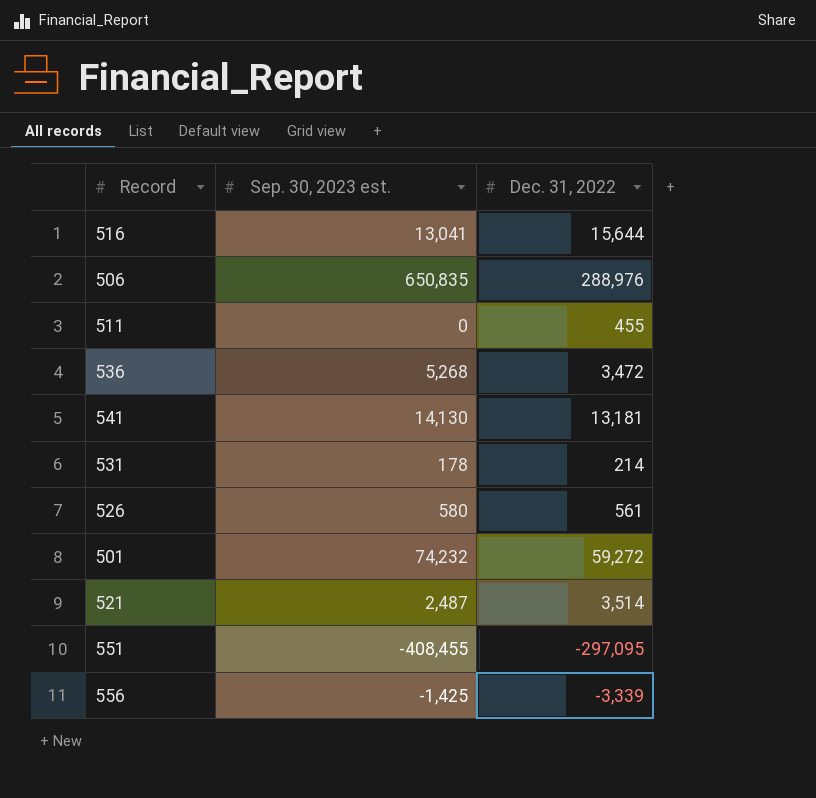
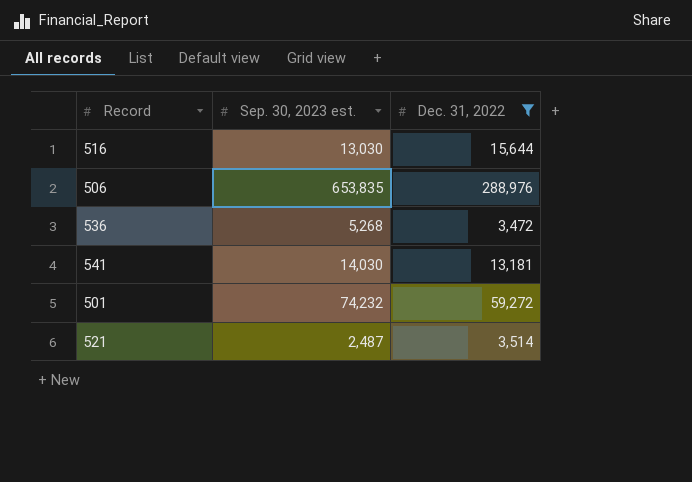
filter: none -> Dec. 31, 2022 >= 3,472
516 | Sep. 30, 2023 est.: 13,041 -> 13,030
506 | Sep. 30, 2023 est.: 650,835 -> 653,835
541 | Sep. 30, 2023 est.: 14,130 -> 14,030

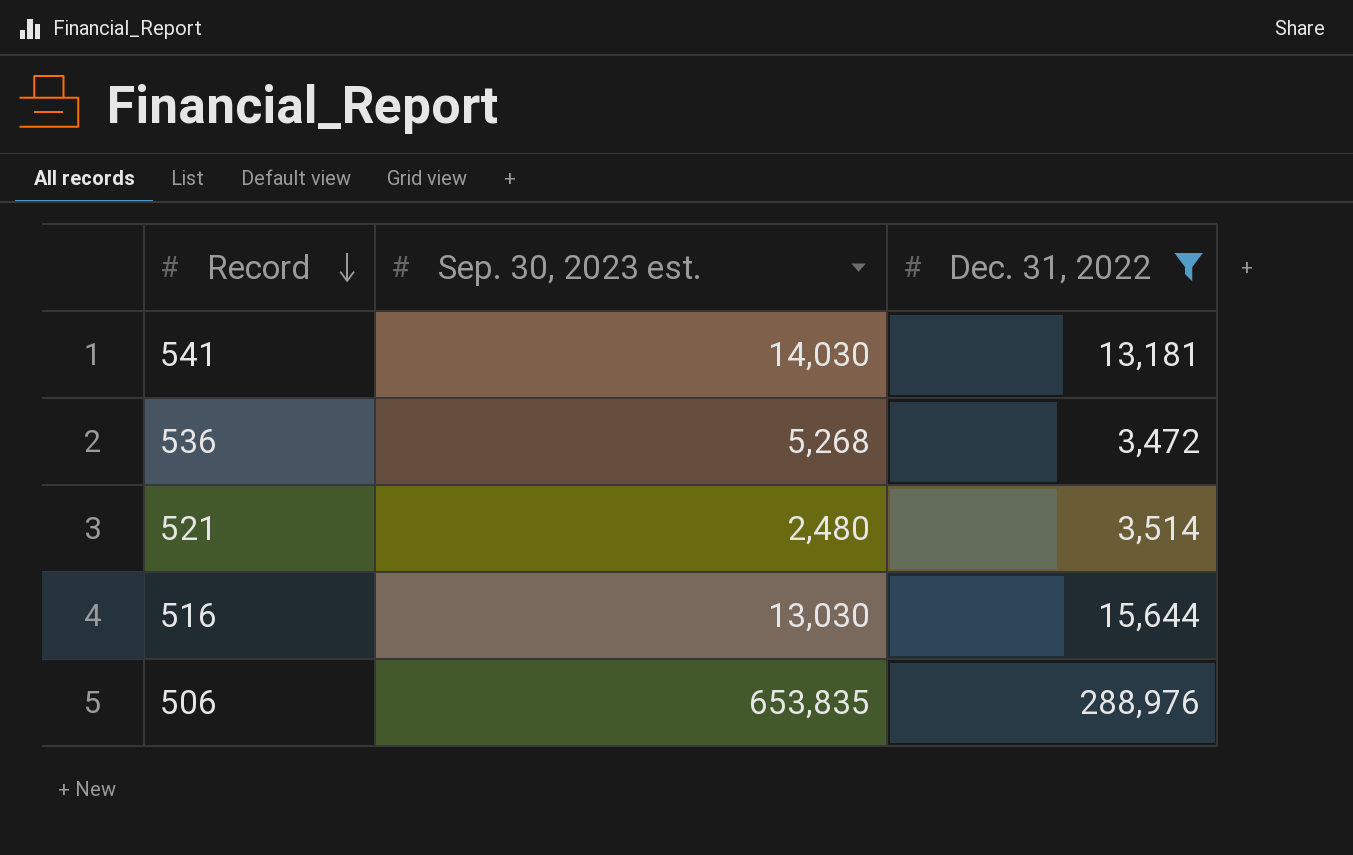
row order: none -> Record descending
row 501: 74,232 | 59,272 -> none
521 | Sep. 30, 2023 est.: 2,487 -> 2,480

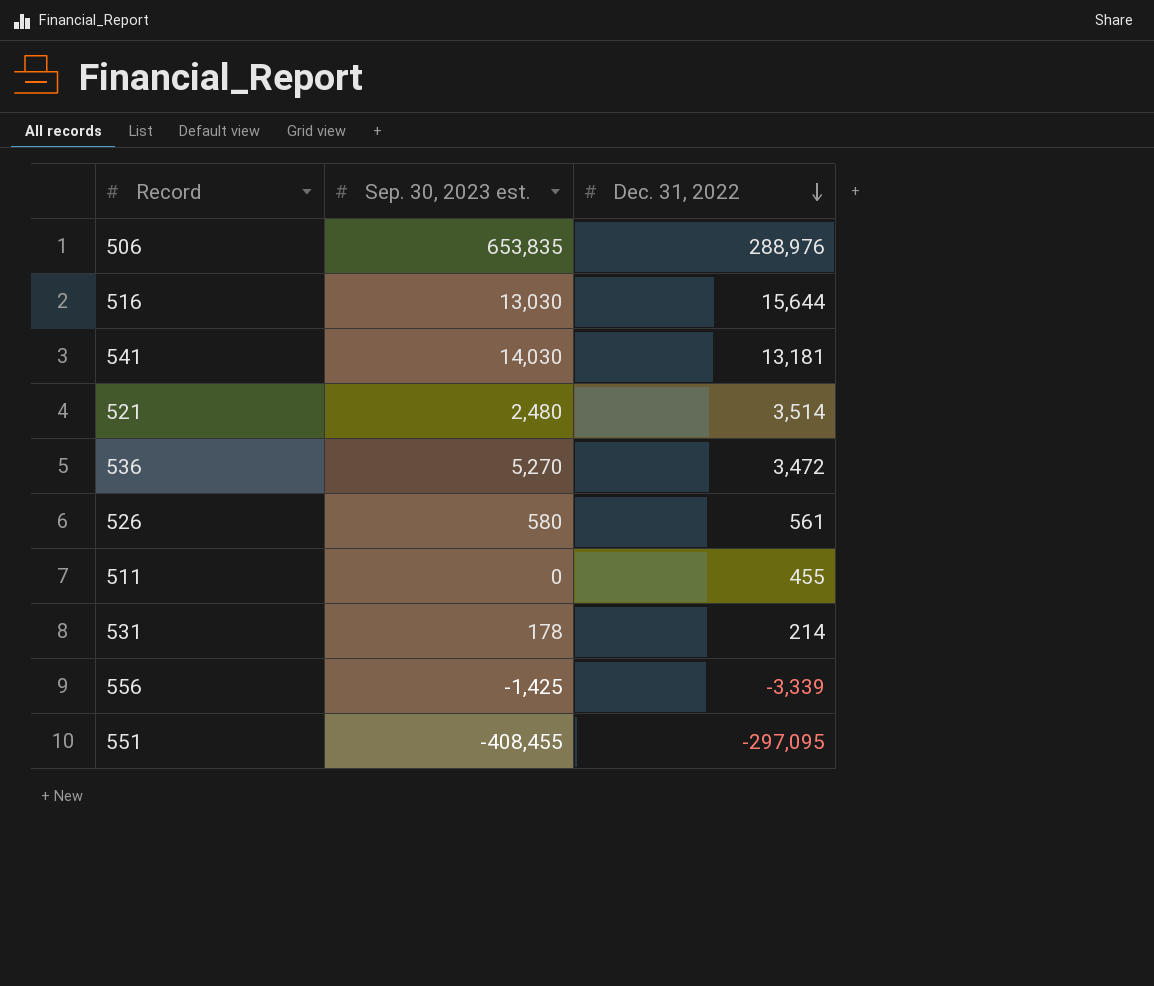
filter: Dec. 31, 2022 >= 3,472 -> none
row order: Record descending -> Dec. 31, 2022 descending
536 | Sep. 30, 2023 est.: 5,268 -> 5,270

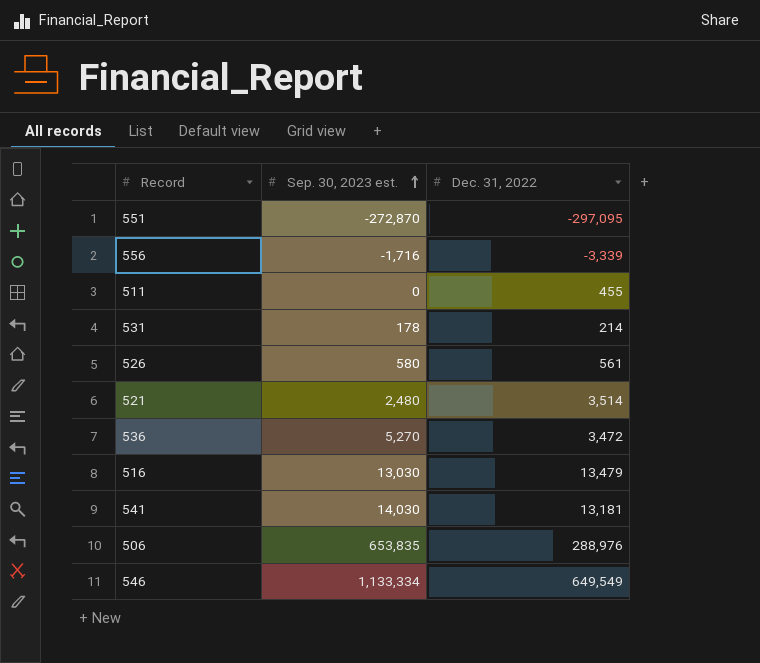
row order: Dec. 31, 2022 descending -> Sep. 30, 2023 est. ascending
551 | Sep. 30, 2023 est.: -408,455 -> -272,870
556 | Sep. 30, 2023 est.: -1,425 -> -1,716
516 | Dec. 31, 2022: 15,644 -> 13,479
row 546: none -> 1,133,334 | 649,549

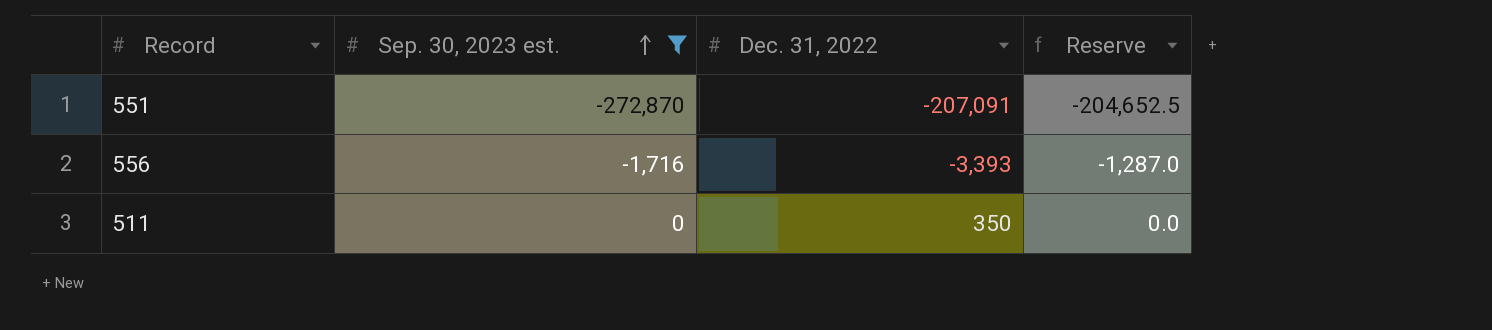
filter: none -> Sep. 30, 2023 est. <= 0
column Reserve | formula: none -> [Sep. 30, 2023 est.] * 0.75
551 | Dec. 31, 2022: -297,095 -> -207,091
556 | Dec. 31, 2022: -3,339 -> -3,393
511 | Dec. 31, 2022: 455 -> 350

